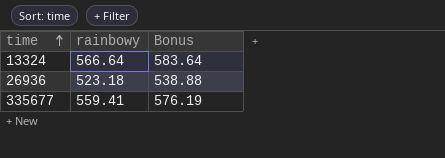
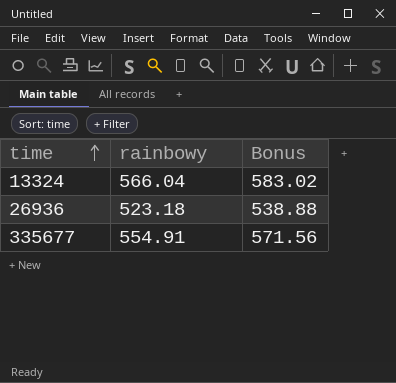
13324 | rainbowy: 566.64 -> 566.04
13324 | Bonus: 583.64 -> 583.02
335677 | rainbowy: 559.41 -> 554.91
335677 | Bonus: 576.19 -> 571.56

